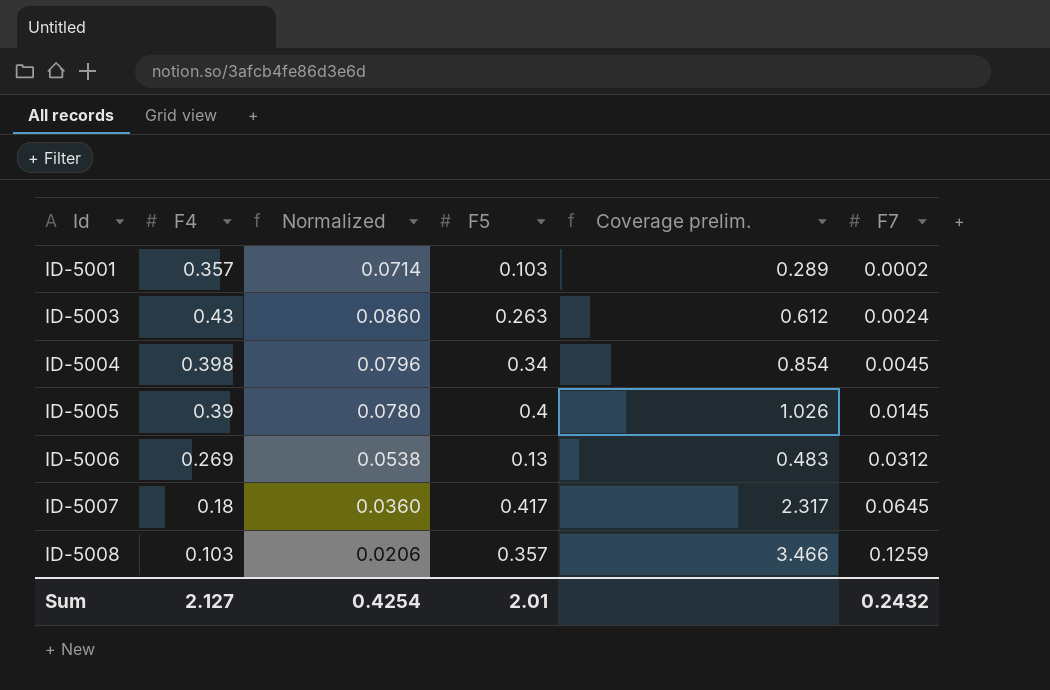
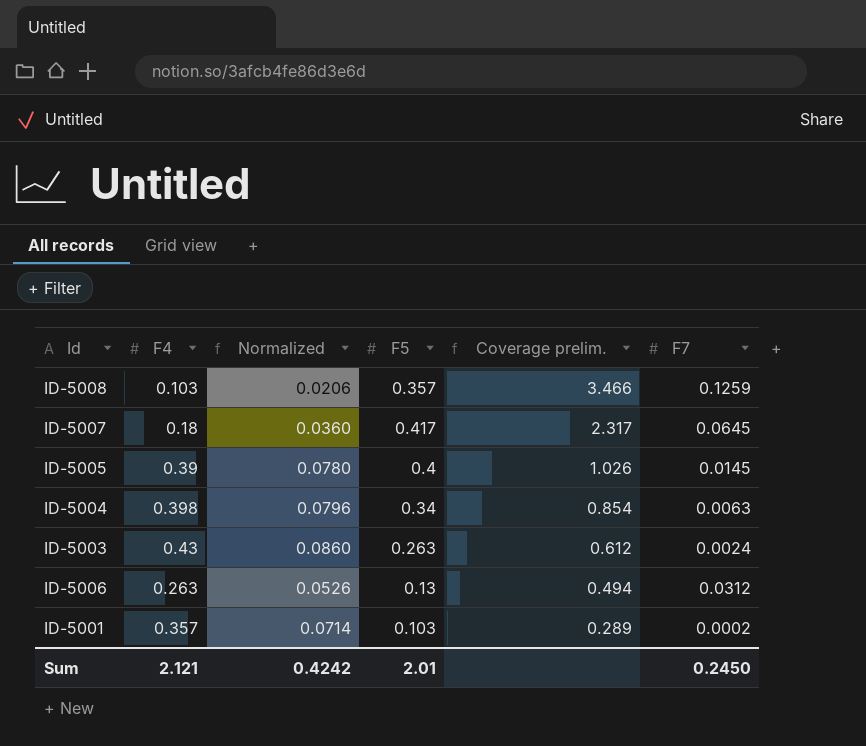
row order: Id ascending -> Coverage prelim. descending
ID-5004 | F7: 0.0045 -> 0.0063
ID-5006 | F4: 0.269 -> 0.263
ID-5006 | Normalized: 0.0538 -> 0.0526
ID-5006 | Coverage prelim.: 0.483 -> 0.494
Sum | F4: 2.127 -> 2.121
Sum | Normalized: 0.4254 -> 0.4242
Sum | F7: 0.2432 -> 0.2450

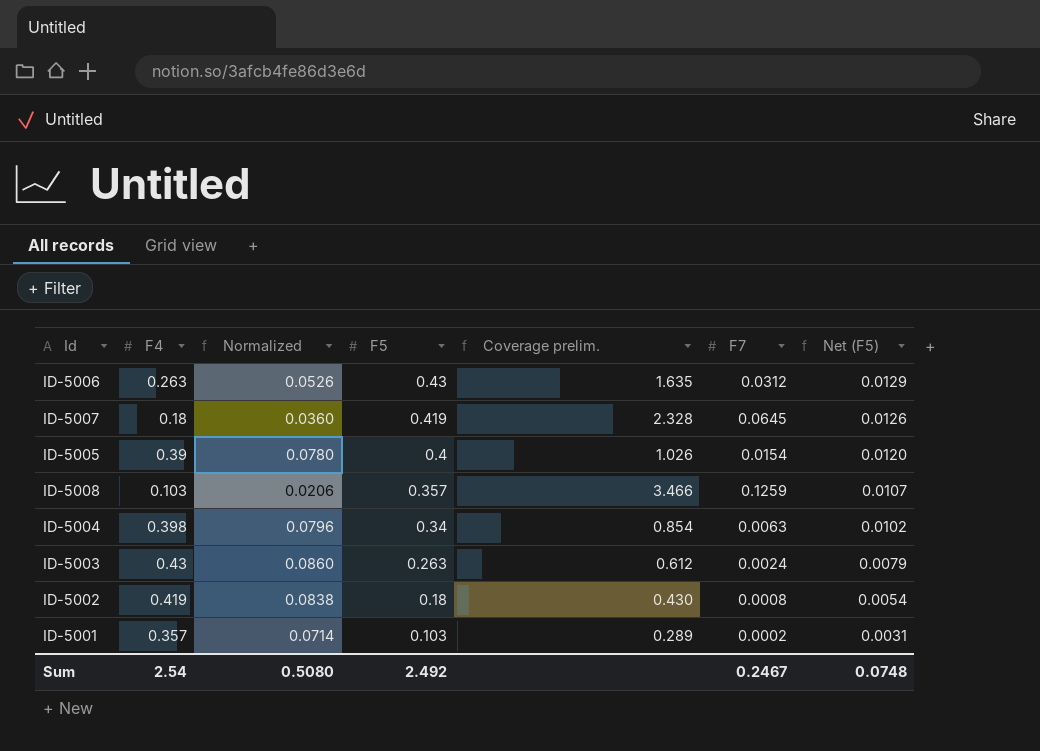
row order: Coverage prelim. descending -> F5 descending
column Net (F5) | formula: none -> [F5] * 0.03
ID-5006 | F5: 0.13 -> 0.43
ID-5006 | Coverage prelim.: 0.494 -> 1.635
ID-5007 | F5: 0.417 -> 0.419
ID-5007 | Coverage prelim.: 2.317 -> 2.328
ID-5005 | F7: 0.0145 -> 0.0154
row ID-5002: none -> 0.419 | 0.0838 | 0.18 | 0.430 | 0.0008 | 0.0054
Sum | F4: 2.121 -> 2.54
Sum | Normalized: 0.4242 -> 0.5080
Sum | F5: 2.01 -> 2.492
Sum | F7: 0.2450 -> 0.2467

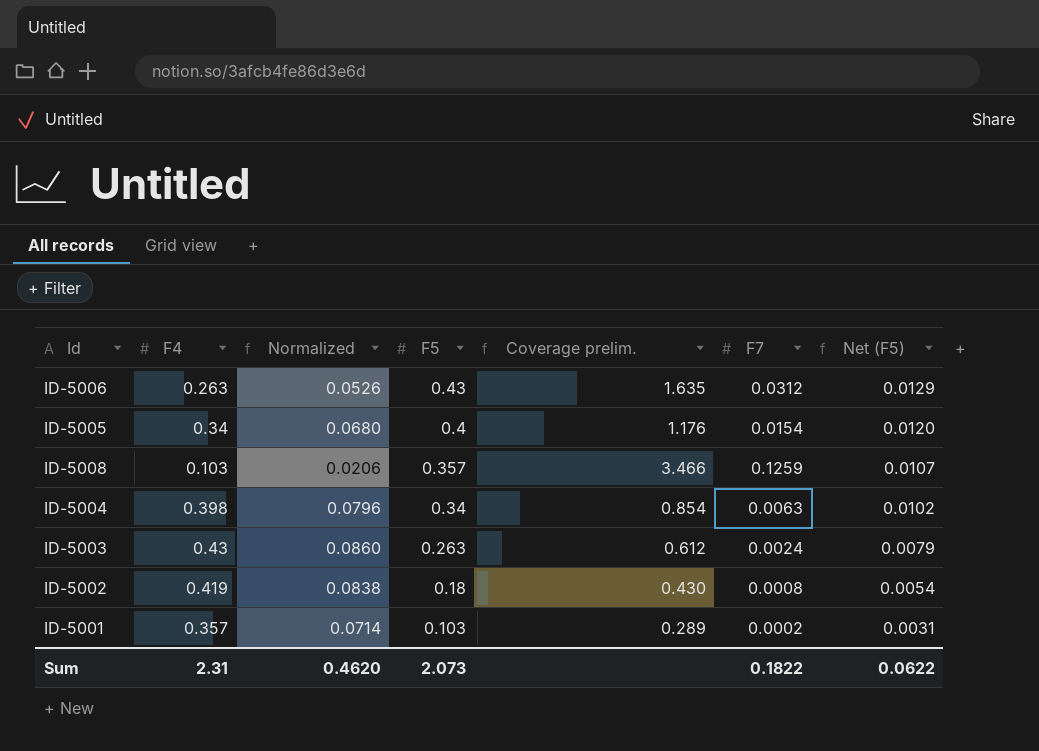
row ID-5007: 0.18 | 0.0360 | 0.419 | 2.328 | 0.0645 | 0.0126 -> none
ID-5005 | F4: 0.39 -> 0.34
ID-5005 | Normalized: 0.0780 -> 0.0680
ID-5005 | Coverage prelim.: 1.026 -> 1.176
Sum | F4: 2.54 -> 2.31
Sum | Normalized: 0.5080 -> 0.4620
Sum | F5: 2.492 -> 2.073
Sum | F7: 0.2467 -> 0.1822
Sum | Net (F5): 0.0748 -> 0.0622

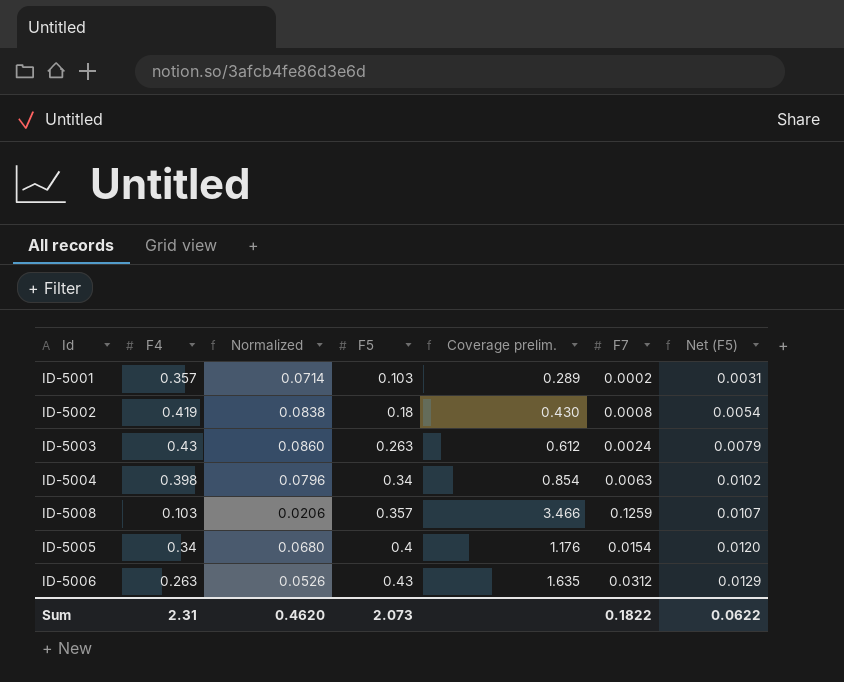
row order: F5 descending -> F5 ascending

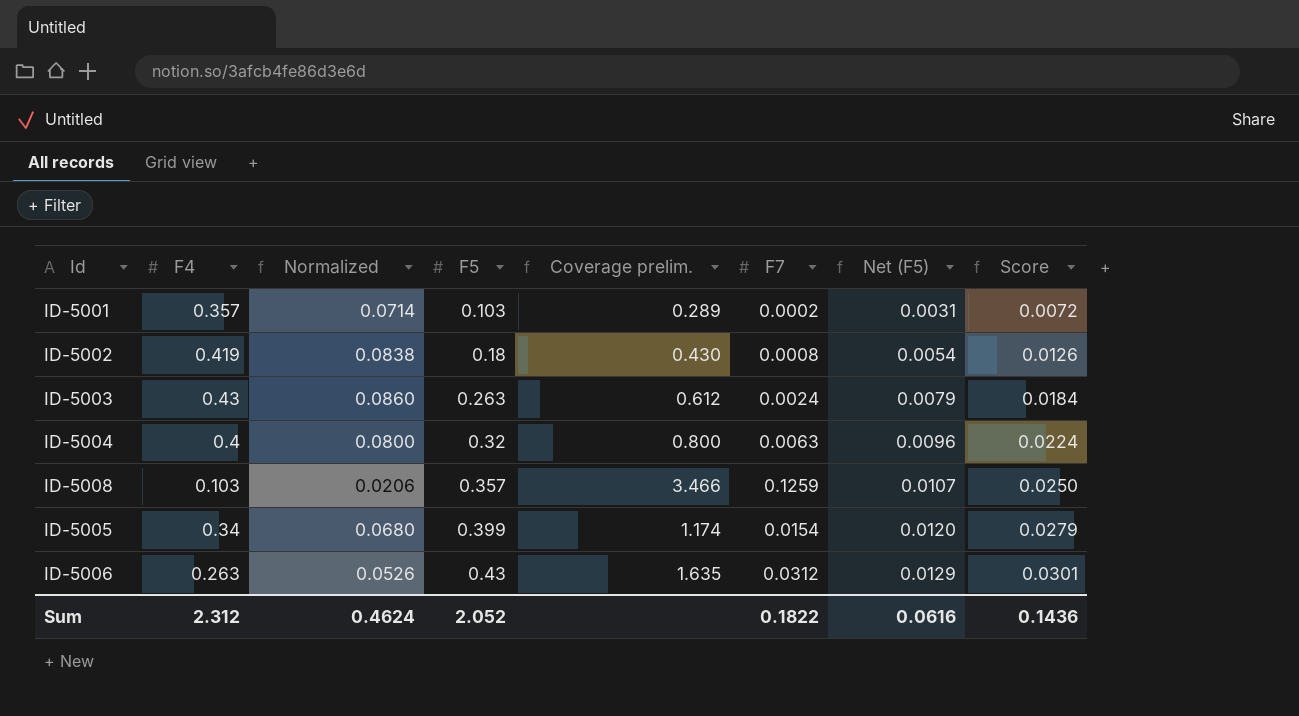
column Score | formula: none -> [F5] * 0.07
ID-5004 | F4: 0.398 -> 0.4
ID-5004 | Normalized: 0.0796 -> 0.0800
ID-5004 | F5: 0.34 -> 0.32
ID-5004 | Coverage prelim.: 0.854 -> 0.800
ID-5004 | Net (F5): 0.0102 -> 0.0096
ID-5005 | F5: 0.4 -> 0.399
ID-5005 | Coverage prelim.: 1.176 -> 1.174
Sum | F4: 2.31 -> 2.312
Sum | Normalized: 0.4620 -> 0.4624
Sum | F5: 2.073 -> 2.052
Sum | Net (F5): 0.0622 -> 0.0616

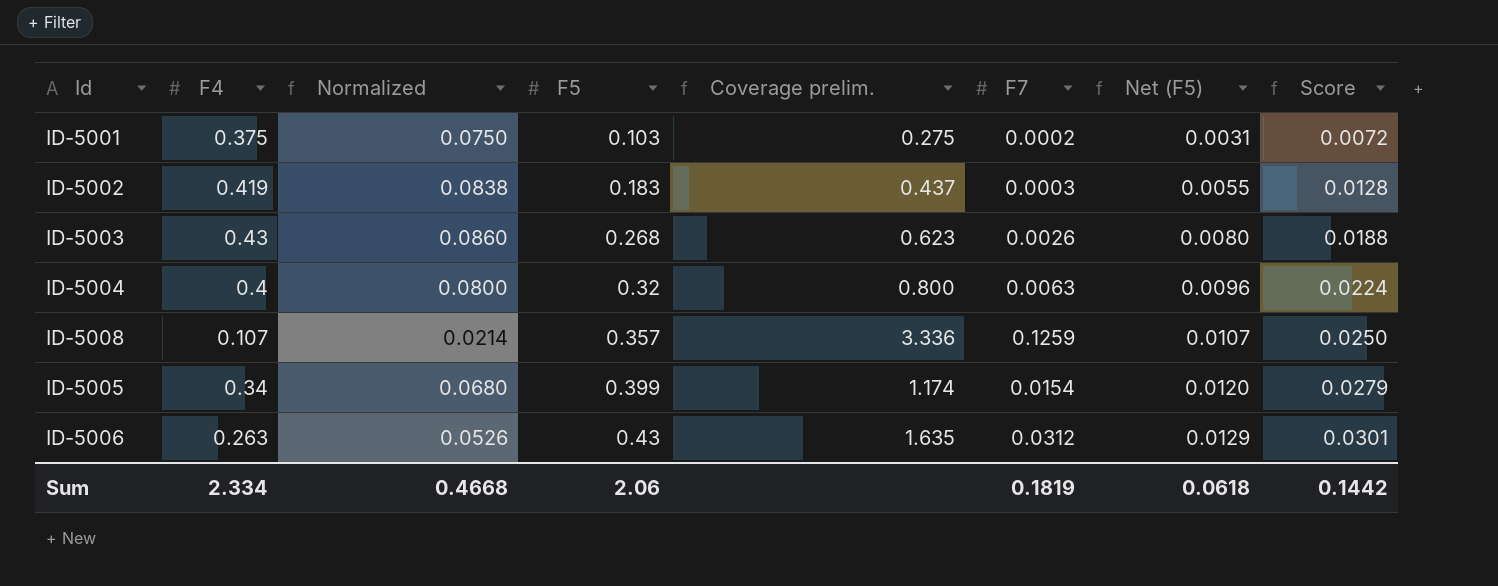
ID-5001 | F4: 0.357 -> 0.375
ID-5001 | Normalized: 0.0714 -> 0.0750
ID-5001 | Coverage prelim.: 0.289 -> 0.275
ID-5002 | F5: 0.18 -> 0.183
ID-5002 | Coverage prelim.: 0.430 -> 0.437
ID-5002 | F7: 0.0008 -> 0.0003
ID-5002 | Net (F5): 0.0054 -> 0.0055
ID-5002 | Score: 0.0126 -> 0.0128
ID-5003 | F5: 0.263 -> 0.268
ID-5003 | Coverage prelim.: 0.612 -> 0.623
ID-5003 | F7: 0.0024 -> 0.0026
ID-5003 | Net (F5): 0.0079 -> 0.0080
ID-5003 | Score: 0.0184 -> 0.0188
ID-5008 | F4: 0.103 -> 0.107
ID-5008 | Normalized: 0.0206 -> 0.0214
ID-5008 | Coverage prelim.: 3.466 -> 3.336
Sum | F4: 2.312 -> 2.334
Sum | Normalized: 0.4624 -> 0.4668
Sum | F5: 2.052 -> 2.06
Sum | F7: 0.1822 -> 0.1819
Sum | Net (F5): 0.0616 -> 0.0618
Sum | Score: 0.1436 -> 0.1442

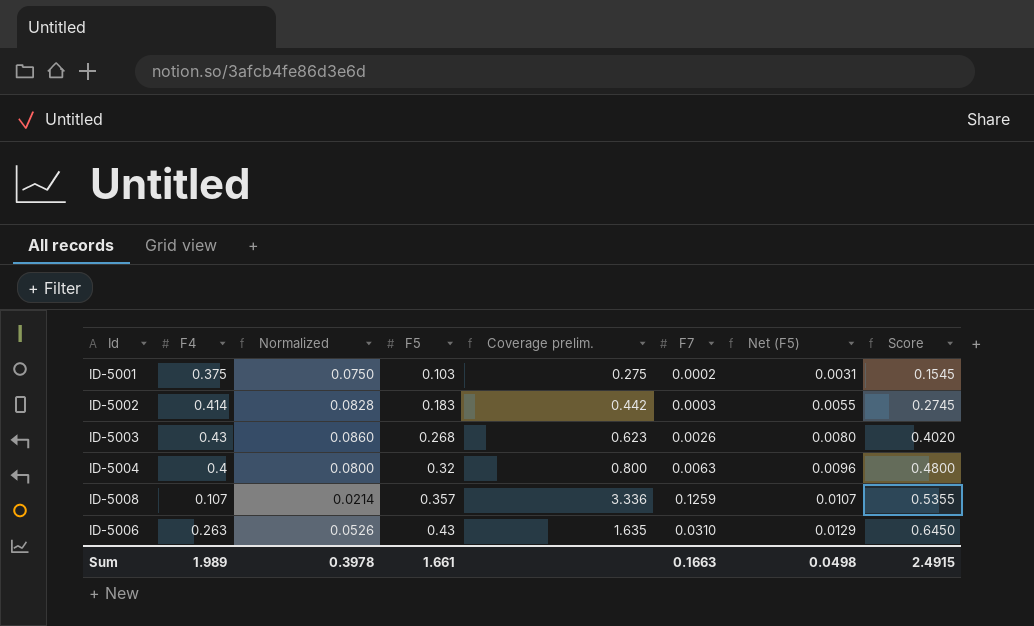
column Score | formula: [F5] * 0.07 -> [F5] * 1.5
row ID-5005: 0.34 | 0.0680 | 0.399 | 1.174 | 0.0154 | 0.0120 | 0.0279 -> none
ID-5002 | F4: 0.419 -> 0.414
ID-5002 | Normalized: 0.0838 -> 0.0828
ID-5002 | Coverage prelim.: 0.437 -> 0.442
ID-5006 | F7: 0.0312 -> 0.0310
Sum | F4: 2.334 -> 1.989
Sum | Normalized: 0.4668 -> 0.3978
Sum | F5: 2.06 -> 1.661
Sum | F7: 0.1819 -> 0.1663
Sum | Net (F5): 0.0618 -> 0.0498
Sum | Score: 0.1442 -> 2.4915

